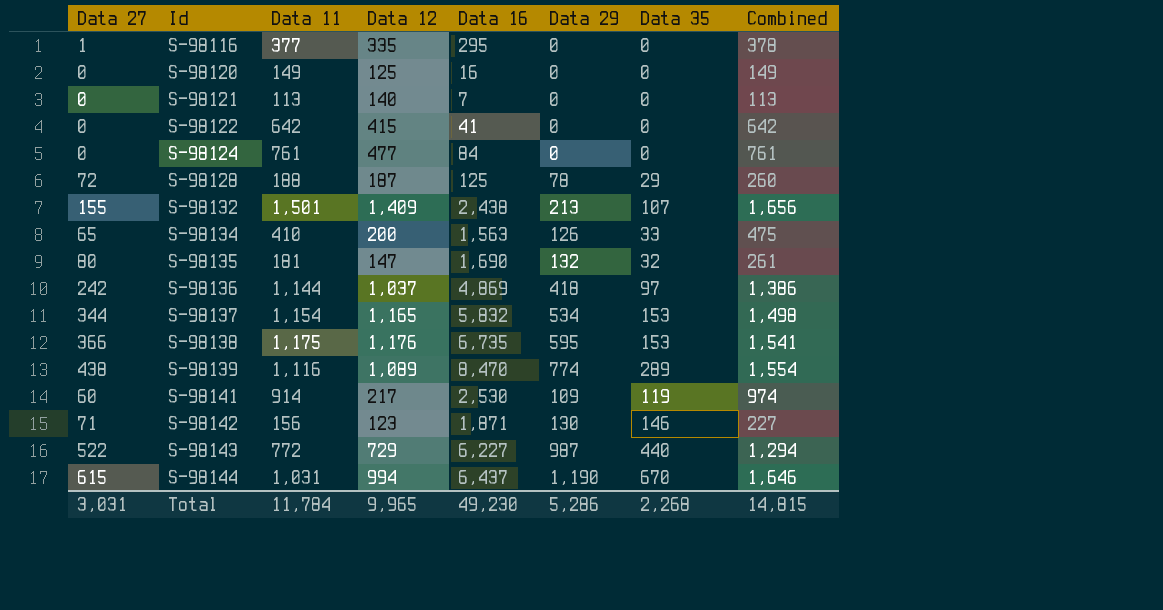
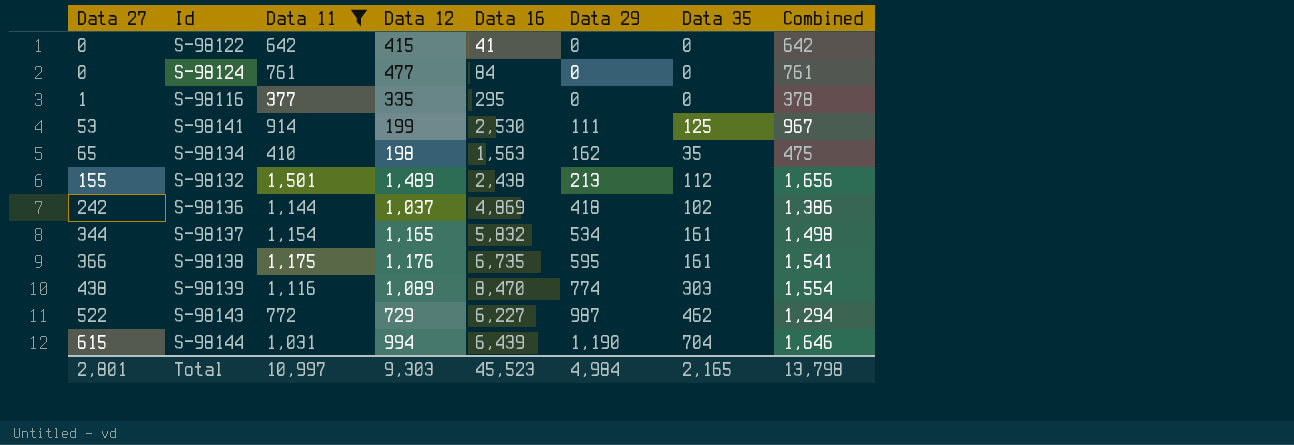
filter: none -> Data 11 >= 377
row order: Id ascending -> Data 27 ascending
S-98141 | Data 27: 60 -> 53
S-98141 | Data 12: 217 -> 199
S-98141 | Data 29: 109 -> 111
S-98141 | Data 35: 119 -> 125
S-98141 | Combined: 974 -> 967
S-98134 | Data 12: 200 -> 198
S-98134 | Data 29: 126 -> 162
S-98134 | Data 35: 33 -> 35
S-98132 | Data 12: 1,409 -> 1,489
S-98132 | Data 35: 107 -> 112
S-98136 | Data 35: 97 -> 102
S-98137 | Data 35: 153 -> 161
S-98138 | Data 35: 153 -> 161
S-98139 | Data 35: 289 -> 303
S-98143 | Data 35: 440 -> 462
S-98144 | Data 16: 6,437 -> 6,439
S-98144 | Data 35: 670 -> 704
Total | Data 27: 3,031 -> 2,801
Total | Data 11: 11,784 -> 10,997
Total | Data 12: 9,965 -> 9,303
Total | Data 16: 49,230 -> 45,523
Total | Data 29: 5,286 -> 4,984
Total | Data 35: 2,268 -> 2,165
Total | Combined: 14,815 -> 13,798

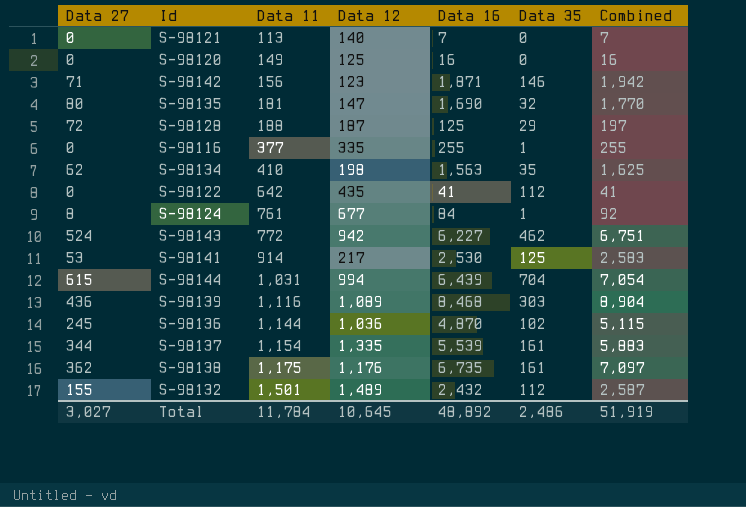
filter: Data 11 >= 377 -> none
row order: Data 27 ascending -> Data 11 ascending
column Data 29 | position: 6 -> none
column Combined | formula: [Data 27] + [Data 11] -> [Data 27] + [Data 16]
S-98116 | Data 27: 1 -> 0
S-98116 | Data 16: 295 -> 255
S-98116 | Data 35: 0 -> 1
S-98134 | Data 27: 65 -> 62
S-98122 | Data 12: 415 -> 435
S-98122 | Data 35: 0 -> 112
S-98124 | Data 27: 0 -> 8
S-98124 | Data 12: 477 -> 677
S-98124 | Data 35: 0 -> 1
S-98143 | Data 27: 522 -> 524
S-98143 | Data 12: 729 -> 942
S-98141 | Data 12: 199 -> 217
S-98139 | Data 27: 438 -> 436
S-98139 | Data 16: 8,470 -> 8,468
S-98136 | Data 27: 242 -> 245
S-98136 | Data 12: 1,037 -> 1,036
S-98136 | Data 16: 4,869 -> 4,870
S-98137 | Data 12: 1,165 -> 1,335
S-98137 | Data 16: 5,832 -> 5,539
S-98138 | Data 27: 366 -> 362
S-98132 | Data 16: 2,438 -> 2,432
Total | Data 27: 2,801 -> 3,027
Total | Data 11: 10,997 -> 11,784
Total | Data 12: 9,303 -> 10,645
Total | Data 16: 45,523 -> 48,892
Total | Data 35: 2,165 -> 2,486
Total | Combined: 13,798 -> 51,919

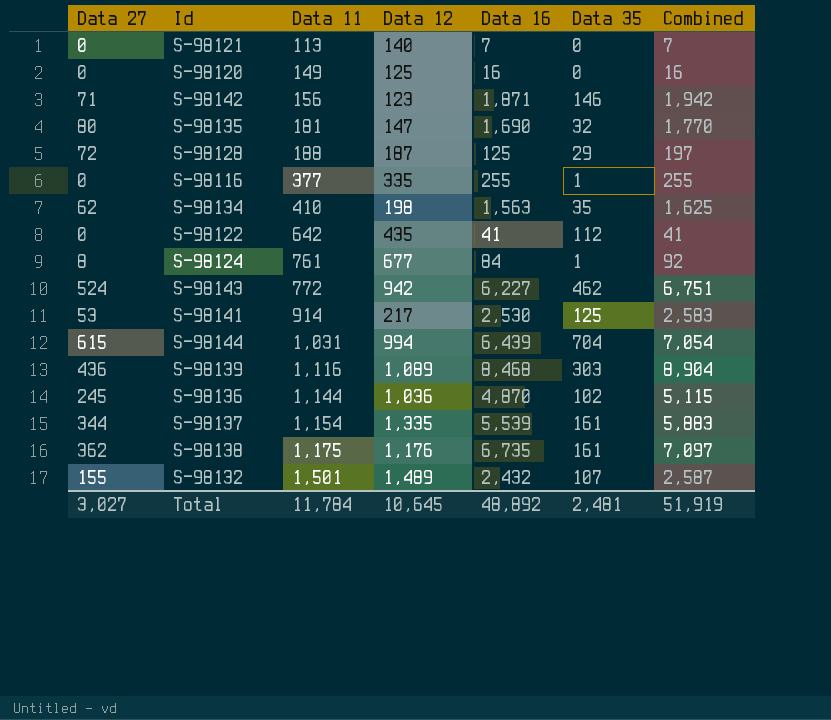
S-98132 | Data 35: 112 -> 107
Total | Data 35: 2,486 -> 2,481

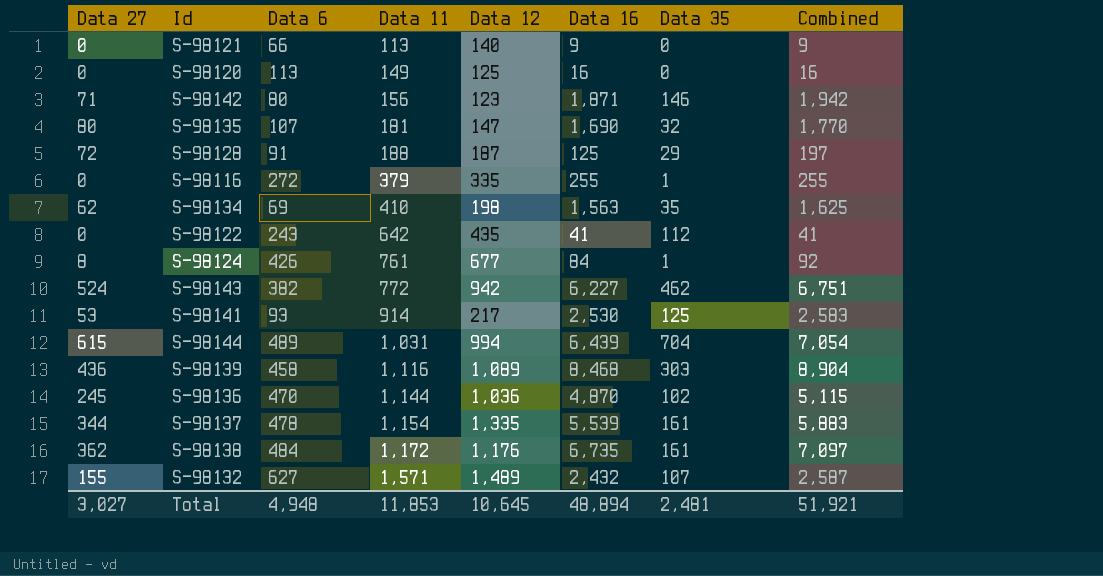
column Data 6 | position: none -> 3
S-98121 | Data 16: 7 -> 9
S-98121 | Combined: 7 -> 9
S-98116 | Data 11: 377 -> 379
S-98138 | Data 11: 1,175 -> 1,172
S-98132 | Data 11: 1,501 -> 1,571
Total | Data 11: 11,784 -> 11,853
Total | Data 16: 48,892 -> 48,894
Total | Combined: 51,919 -> 51,921

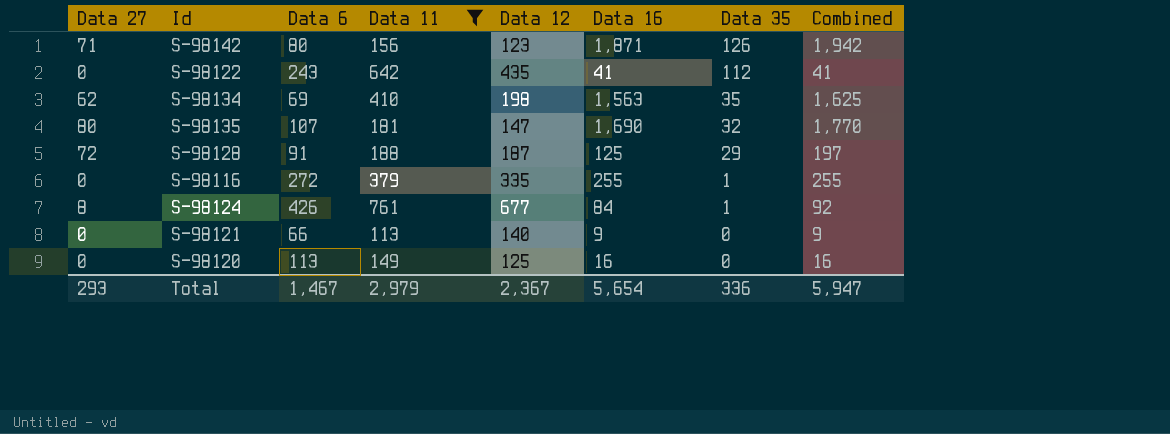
filter: none -> Data 11 <= 761
row order: Data 11 ascending -> Data 35 descending
S-98142 | Data 35: 146 -> 126
Total | Data 27: 3,027 -> 293
Total | Data 6: 4,948 -> 1,467
Total | Data 11: 11,853 -> 2,979
Total | Data 12: 10,645 -> 2,367
Total | Data 16: 48,894 -> 5,654
Total | Data 35: 2,481 -> 336
Total | Combined: 51,921 -> 5,947

